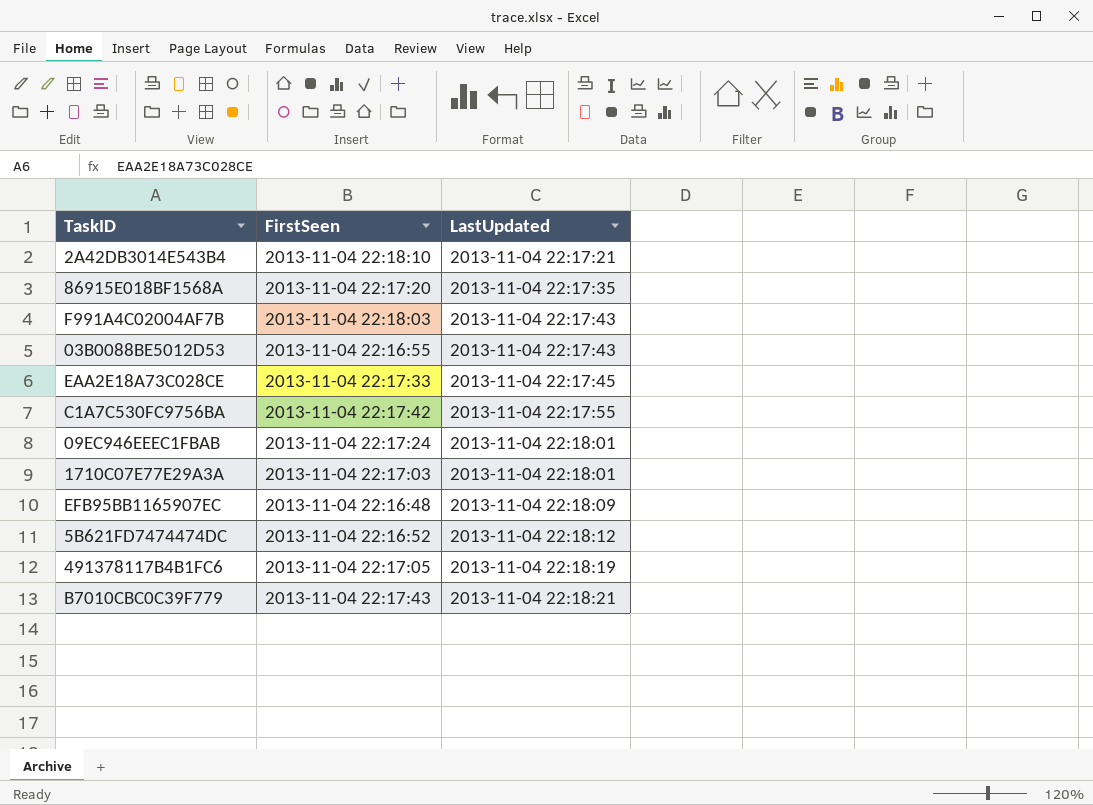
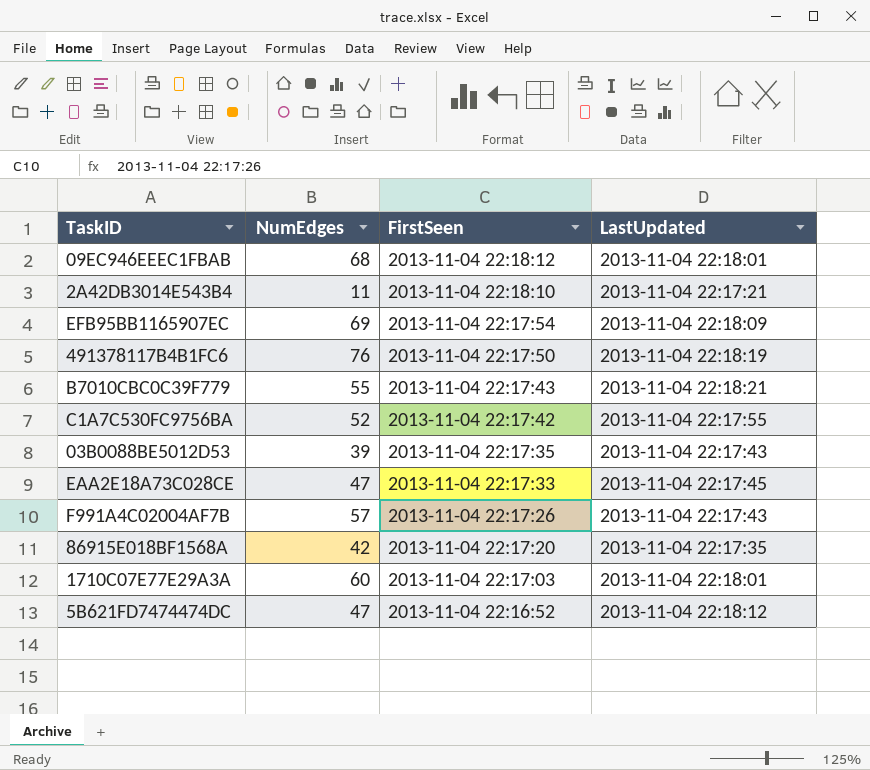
row order: LastUpdated ascending -> FirstSeen descending
column NumEdges | position: none -> 2
09EC946EEEC1FBAB | FirstSeen: 2013-11-04 22:17:24 -> 2013-11-04 22:18:12
EFB95BB1165907EC | FirstSeen: 2013-11-04 22:16:48 -> 2013-11-04 22:17:54
491378117B4B1FC6 | FirstSeen: 2013-11-04 22:17:05 -> 2013-11-04 22:17:50
03B0088BE5012D53 | FirstSeen: 2013-11-04 22:16:55 -> 2013-11-04 22:17:35
F991A4C02004AF7B | FirstSeen: 2013-11-04 22:18:03 -> 2013-11-04 22:17:26

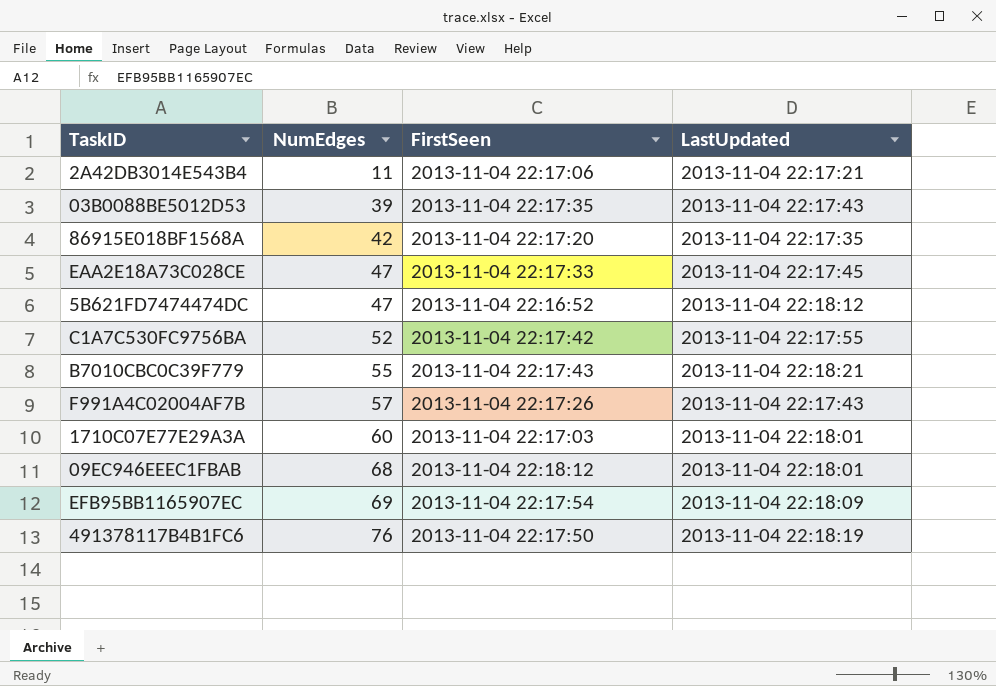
row order: FirstSeen descending -> NumEdges ascending
2A42DB3014E543B4 | FirstSeen: 2013-11-04 22:18:10 -> 2013-11-04 22:17:06

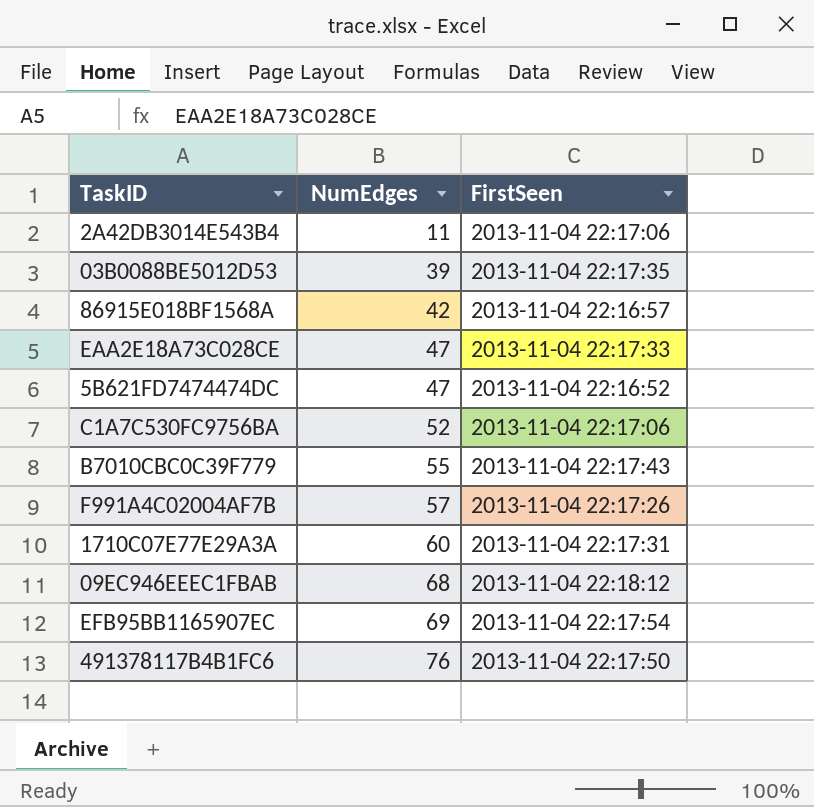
column LastUpdated | position: 4 -> none
86915E018BF1568A | FirstSeen: 2013-11-04 22:17:20 -> 2013-11-04 22:16:57
C1A7C530FC9756BA | FirstSeen: 2013-11-04 22:17:42 -> 2013-11-04 22:17:06
1710C07E77E29A3A | FirstSeen: 2013-11-04 22:17:03 -> 2013-11-04 22:17:31

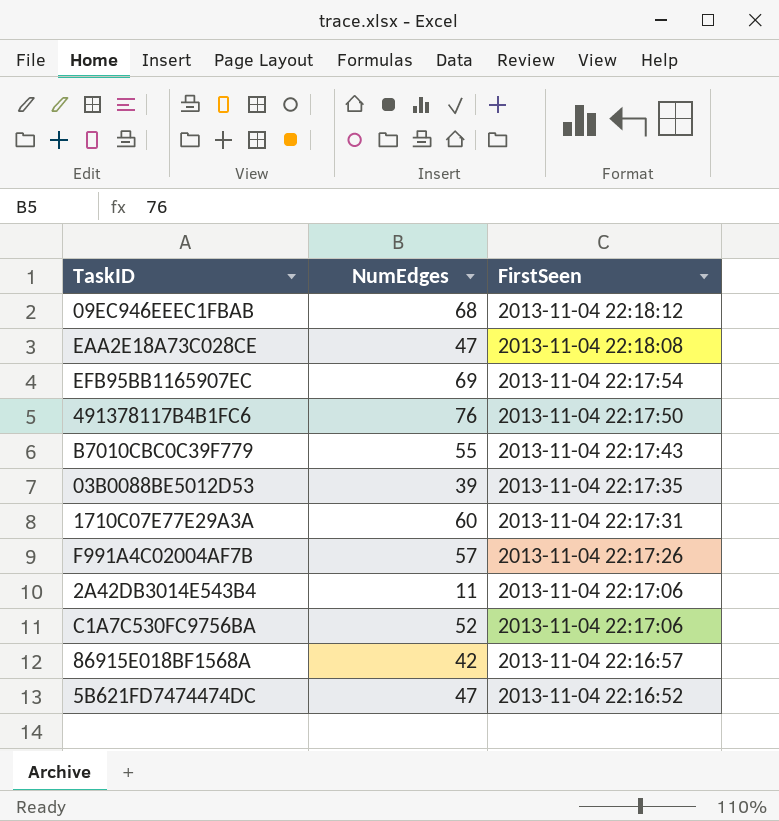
row order: NumEdges ascending -> FirstSeen descending
EAA2E18A73C028CE | FirstSeen: 2013-11-04 22:17:33 -> 2013-11-04 22:18:08

